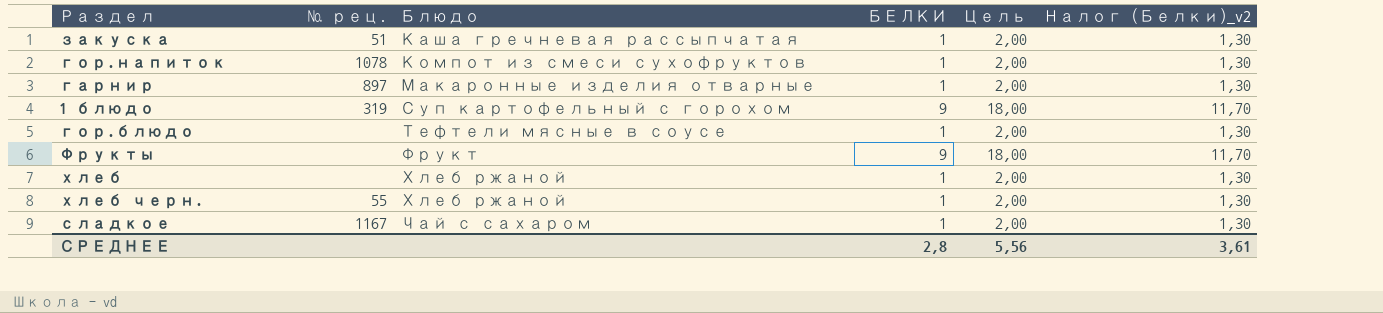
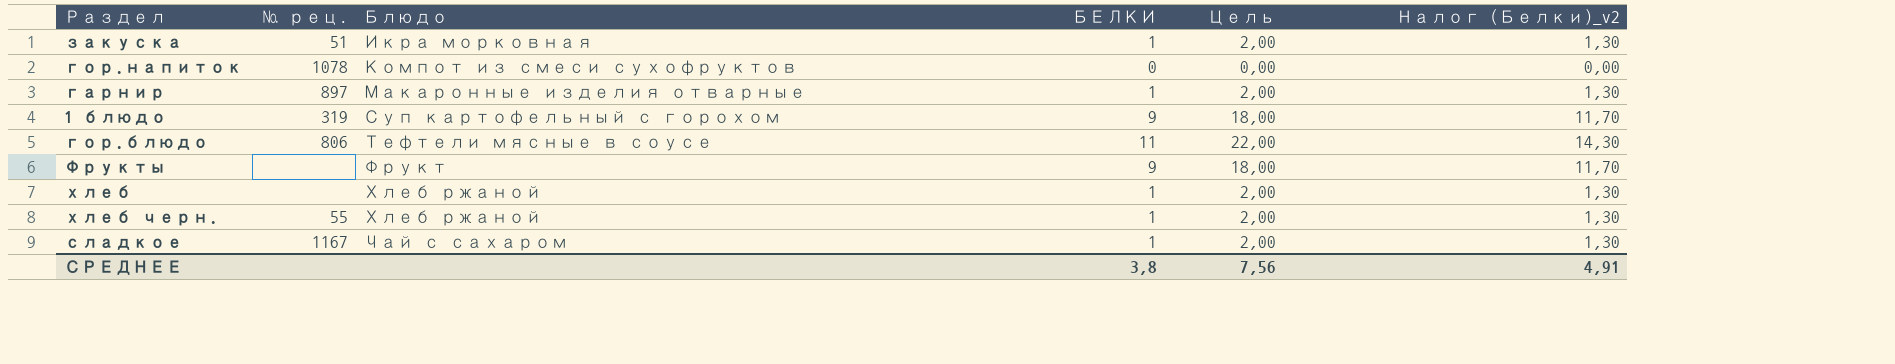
закуска | Блюдо: Каша гречневая рассыпчатая -> Икра морковная
гор.напиток | БЕЛКИ: 1 -> 0
гор.напиток | Цель: 2,00 -> 0,00
гор.напиток | Налог (Белки)_v2: 1,30 -> 0,00
гор.блюдо | № рец.: none -> 806
гор.блюдо | БЕЛКИ: 1 -> 11
гор.блюдо | Цель: 2,00 -> 22,00
гор.блюдо | Налог (Белки)_v2: 1,30 -> 14,30
СРЕДНЕЕ | БЕЛКИ: 2,8 -> 3,8
СРЕДНЕЕ | Цель: 5,56 -> 7,56
СРЕДНЕЕ | Налог (Белки)_v2: 3,61 -> 4,91

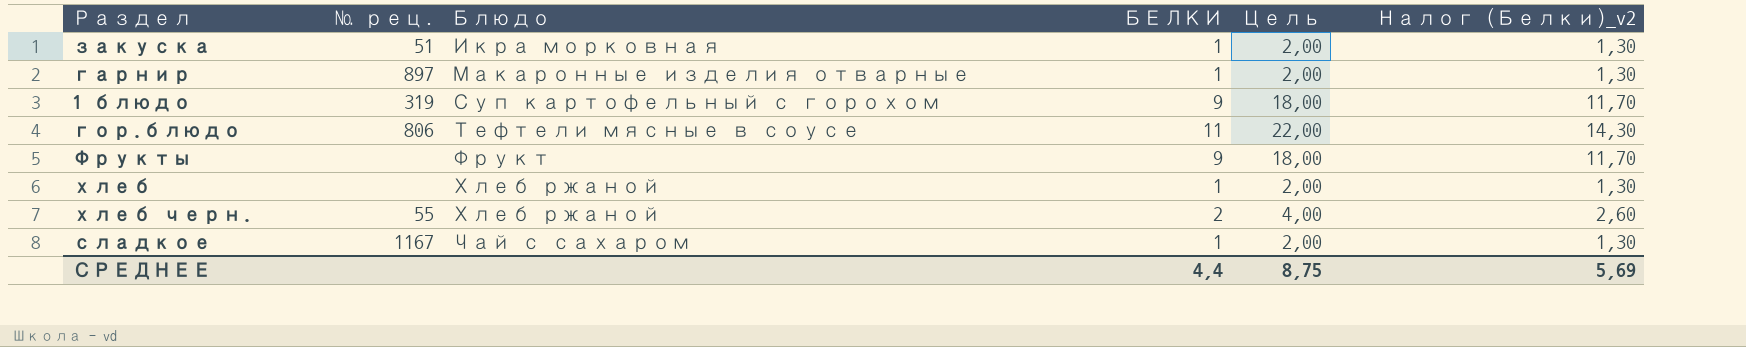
row гор.напиток: 1078 | Компот из смеси сухофруктов | 0 | 0,00 | 0,00 -> none
хлеб черн. | БЕЛКИ: 1 -> 2
хлеб черн. | Цель: 2,00 -> 4,00
хлеб черн. | Налог (Белки)_v2: 1,30 -> 2,60
СРЕДНЕЕ | БЕЛКИ: 3,8 -> 4,4
СРЕДНЕЕ | Цель: 7,56 -> 8,75
СРЕДНЕЕ | Налог (Белки)_v2: 4,91 -> 5,69

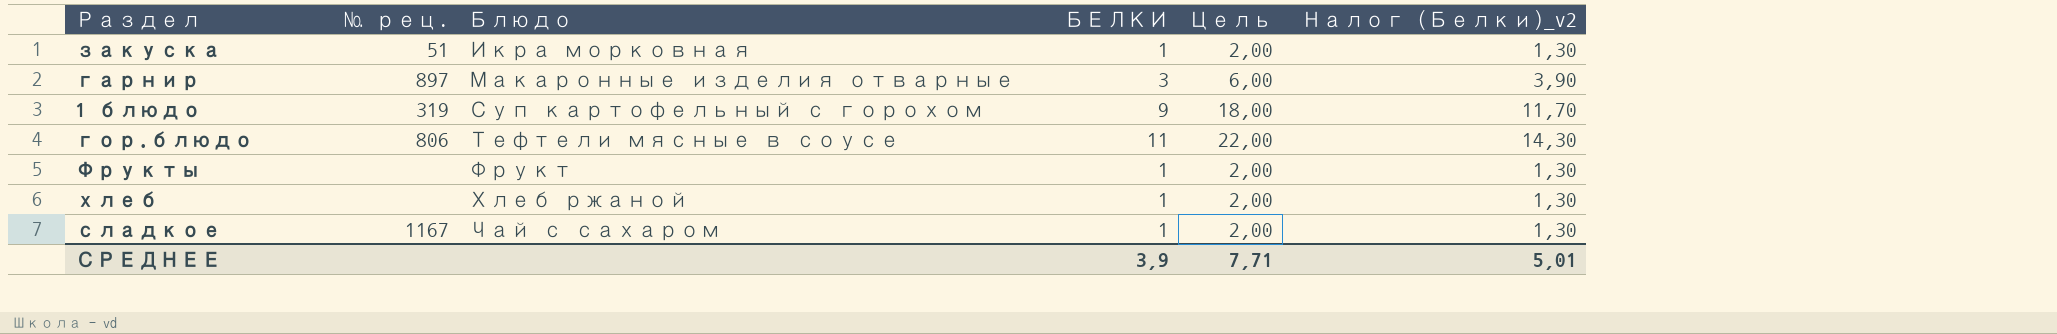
row хлеб черн.: 55 | Хлеб ржаной | 2 | 4,00 | 2,60 -> none
гарнир | БЕЛКИ: 1 -> 3
гарнир | Цель: 2,00 -> 6,00
гарнир | Налог (Белки)_v2: 1,30 -> 3,90
Фрукты | БЕЛКИ: 9 -> 1
Фрукты | Цель: 18,00 -> 2,00
Фрукты | Налог (Белки)_v2: 11,70 -> 1,30
СРЕДНЕЕ | БЕЛКИ: 4,4 -> 3,9
СРЕДНЕЕ | Цель: 8,75 -> 7,71
СРЕДНЕЕ | Налог (Белки)_v2: 5,69 -> 5,01

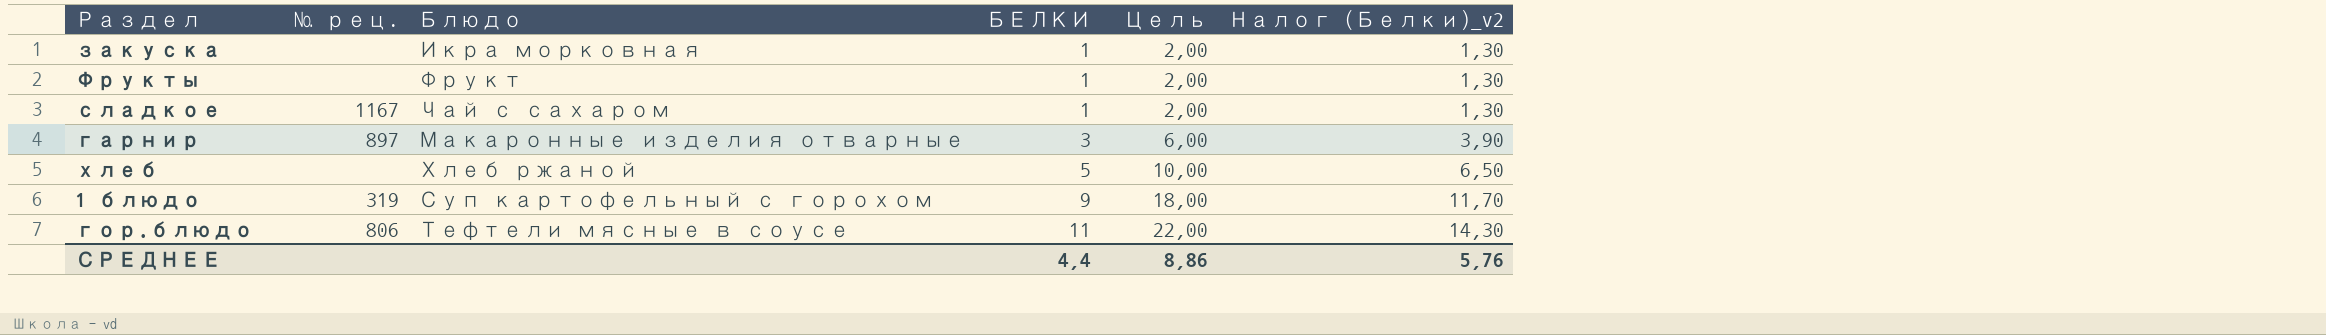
row order: Блюдо ascending -> БЕЛКИ ascending
закуска | № рец.: 51 -> none
хлеб | БЕЛКИ: 1 -> 5
хлеб | Цель: 2,00 -> 10,00
хлеб | Налог (Белки)_v2: 1,30 -> 6,50
СРЕДНЕЕ | БЕЛКИ: 3,9 -> 4,4
СРЕДНЕЕ | Цель: 7,71 -> 8,86
СРЕДНЕЕ | Налог (Белки)_v2: 5,01 -> 5,76

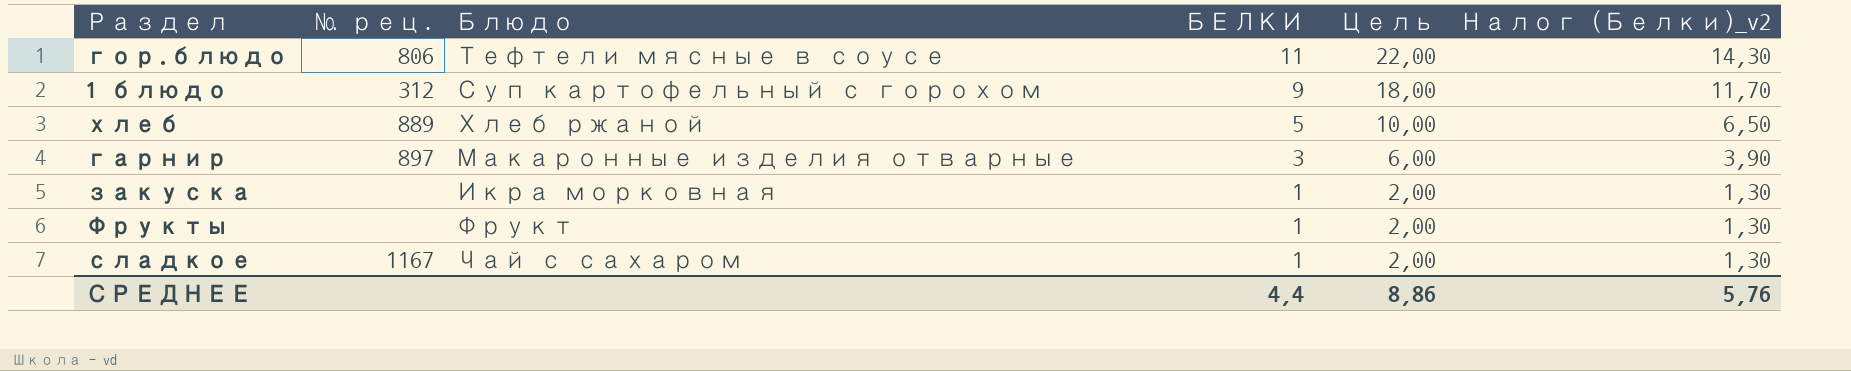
row order: БЕЛКИ ascending -> БЕЛКИ descending
1 блюдо | № рец.: 319 -> 312
хлеб | № рец.: none -> 889

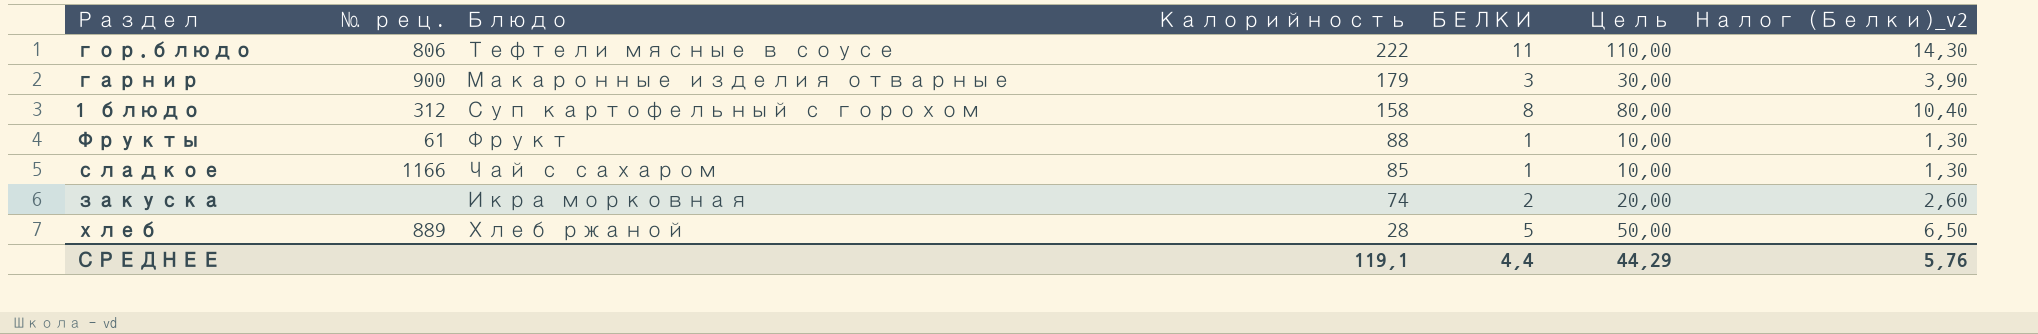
row order: БЕЛКИ descending -> Калорийность descending
column Калорийность | position: none -> 4
column Цель | formula: [БЕЛКИ] * 2 -> [БЕЛКИ] * 10
гарнир | № рец.: 897 -> 900
1 блюдо | БЕЛКИ: 9 -> 8
1 блюдо | Налог (Белки)_v2: 11,70 -> 10,40
Фрукты | № рец.: none -> 61
сладкое | № рец.: 1167 -> 1166
закуска | БЕЛКИ: 1 -> 2
закуска | Налог (Белки)_v2: 1,30 -> 2,60
СРЕДНЕЕ | Цель: 8,86 -> 44,29

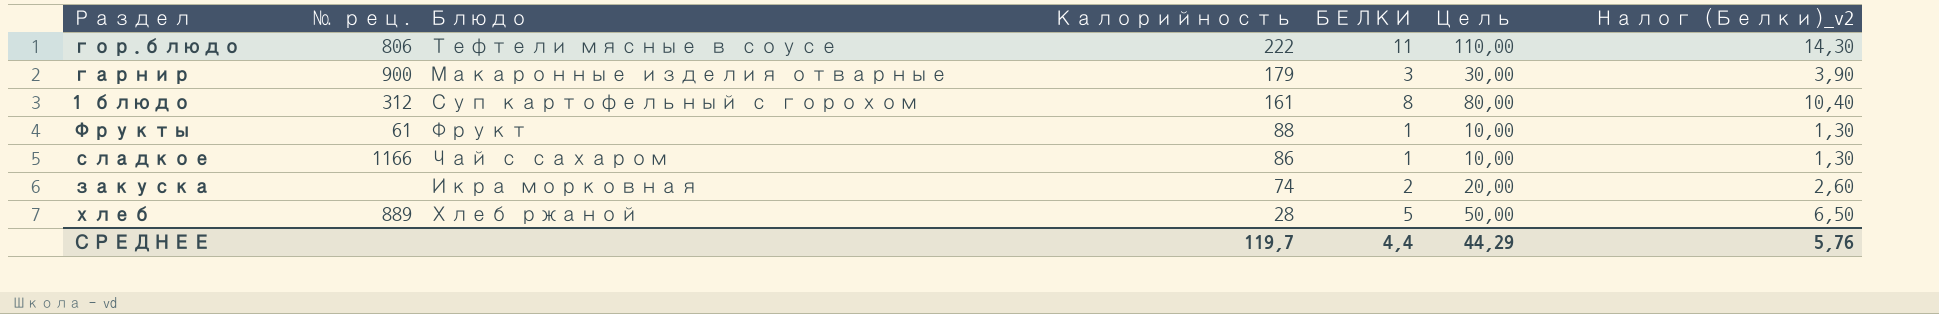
1 блюдо | Калорийность: 158 -> 161
сладкое | Калорийность: 85 -> 86
СРЕДНЕЕ | Калорийность: 119,1 -> 119,7

